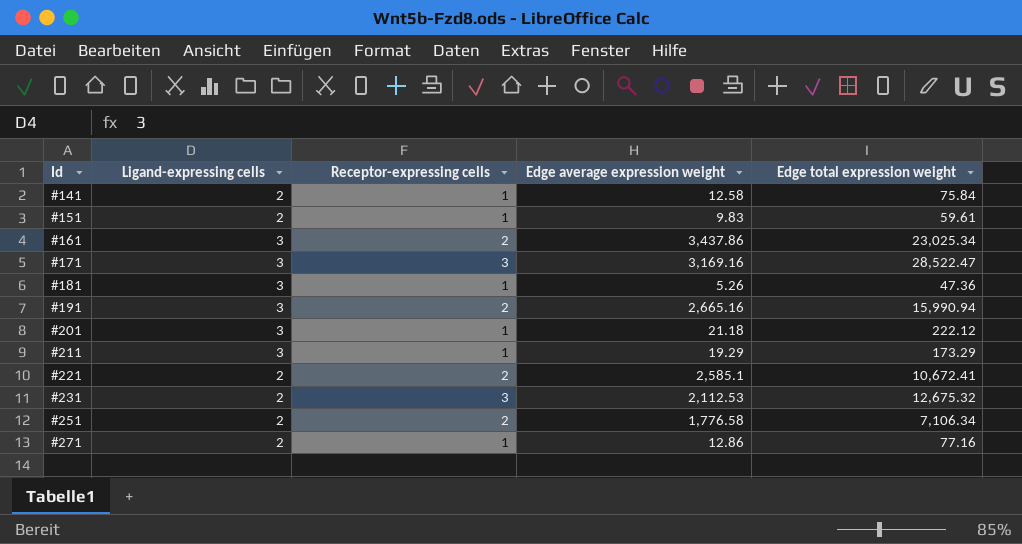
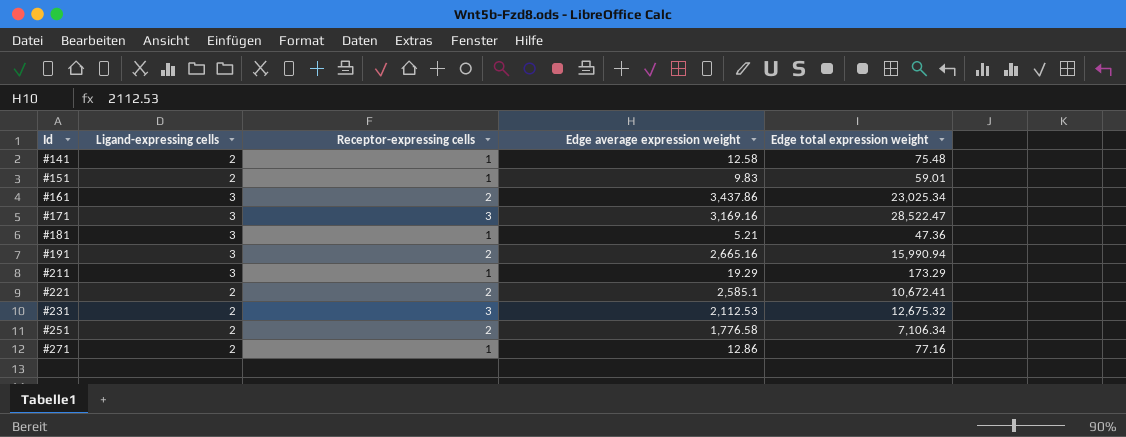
row #201: 3 | 1 | 21.18 | 222.12 -> none
#141 | Edge total expression weight: 75.84 -> 75.48
#151 | Edge total expression weight: 59.61 -> 59.01
#181 | Edge average expression weight: 5.26 -> 5.21

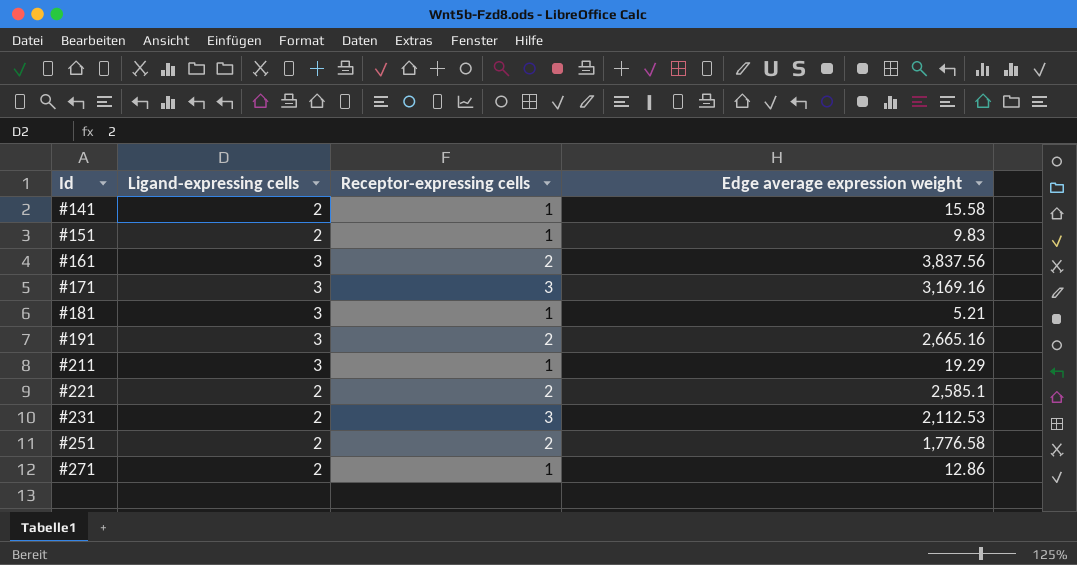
column Edge total expression weight | position: 5 -> none
#141 | Edge average expression weight: 12.58 -> 15.58
#161 | Edge average expression weight: 3,437.86 -> 3,837.56

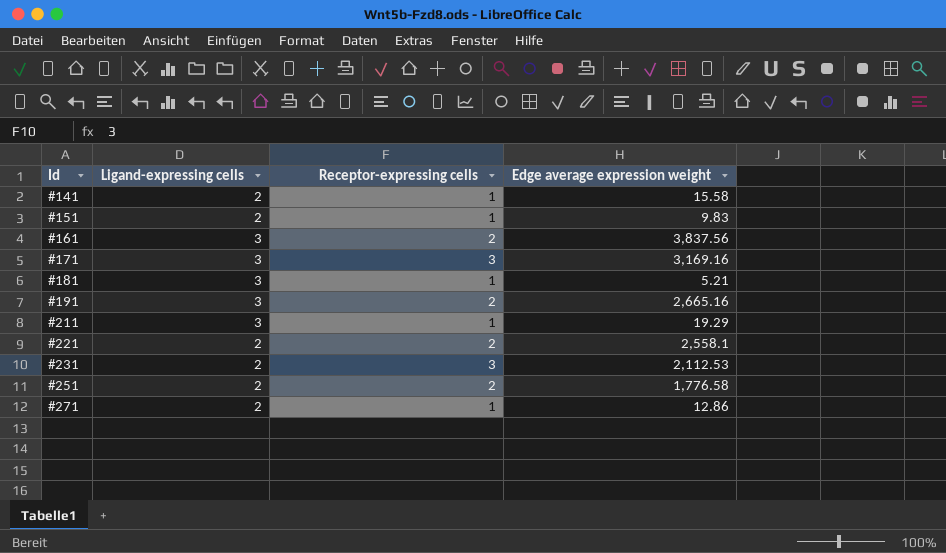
#221 | Edge average expression weight: 2,585.1 -> 2,558.1

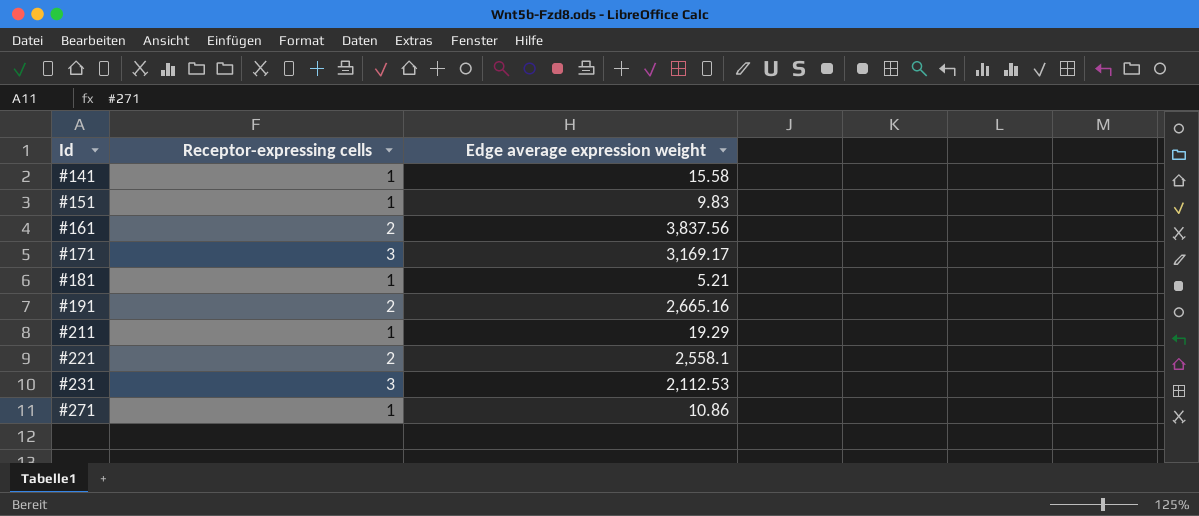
column Ligand-expressing cells | position: 2 -> none
row #251: 2 | 2 | 1,776.58 -> none
#171 | Edge average expression weight: 3,169.16 -> 3,169.17
#271 | Edge average expression weight: 12.86 -> 10.86

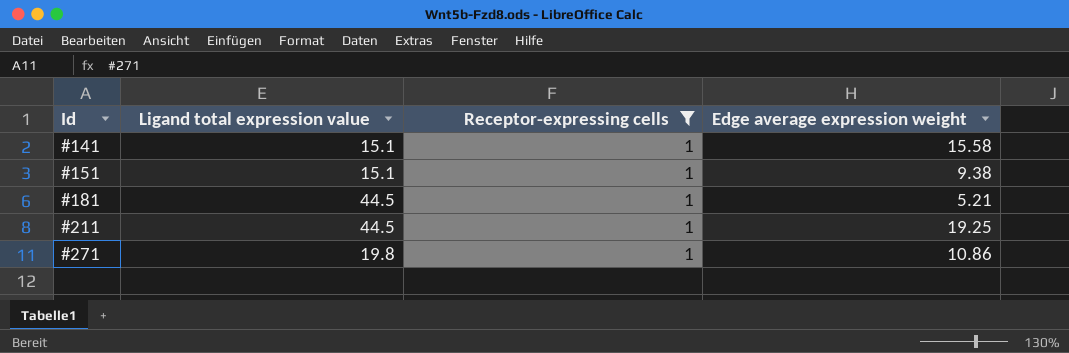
filter: none -> Receptor-expressing cells = 1
column Ligand total expression value | position: none -> 2
#151 | Edge average expression weight: 9.83 -> 9.38
#211 | Edge average expression weight: 19.29 -> 19.25

